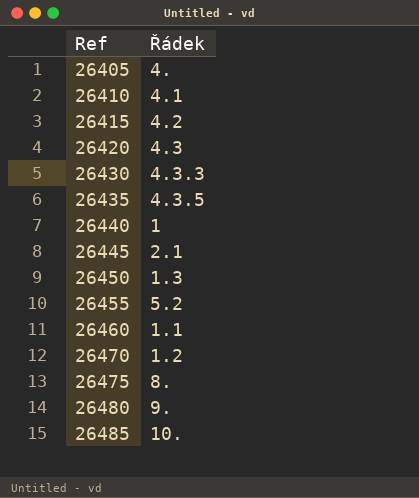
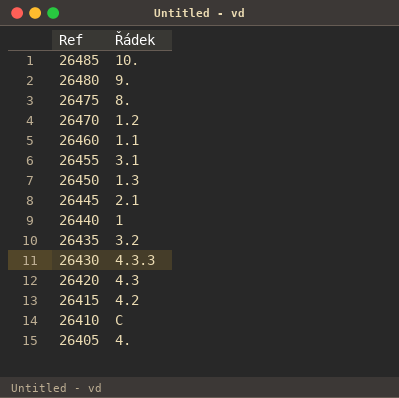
row order: Ref ascending -> Ref descending
26455 | Řádek: 5.2 -> 3.1
26435 | Řádek: 4.3.5 -> 3.2
26410 | Řádek: 4.1 -> C

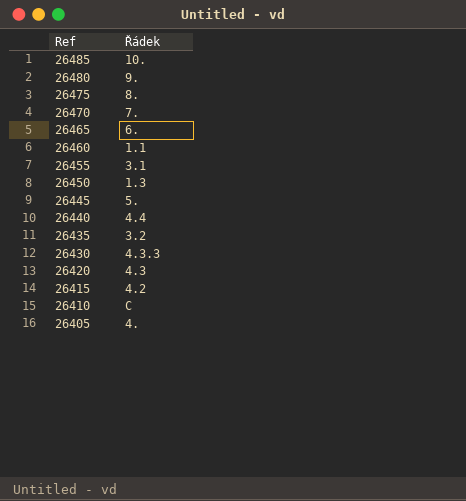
26470 | Řádek: 1.2 -> 7.
row 26465: none -> 6.
26445 | Řádek: 2.1 -> 5.
26440 | Řádek: 1 -> 4.4

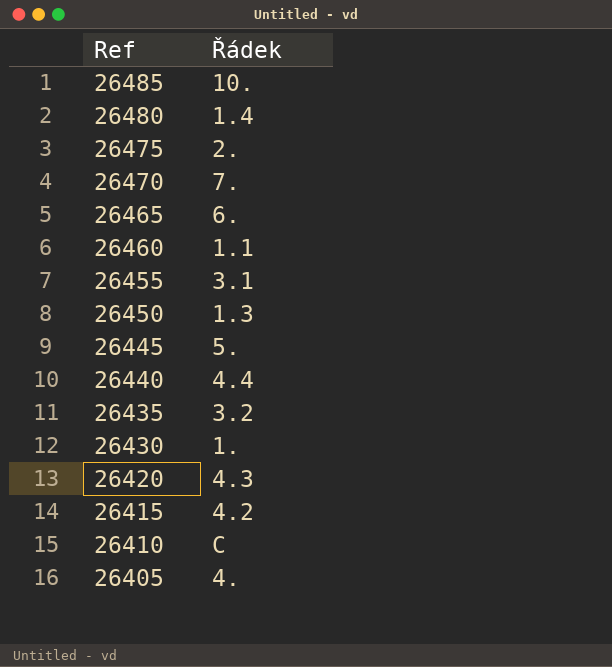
26480 | Řádek: 9. -> 1.4
26475 | Řádek: 8. -> 2.
26430 | Řádek: 4.3.3 -> 1.

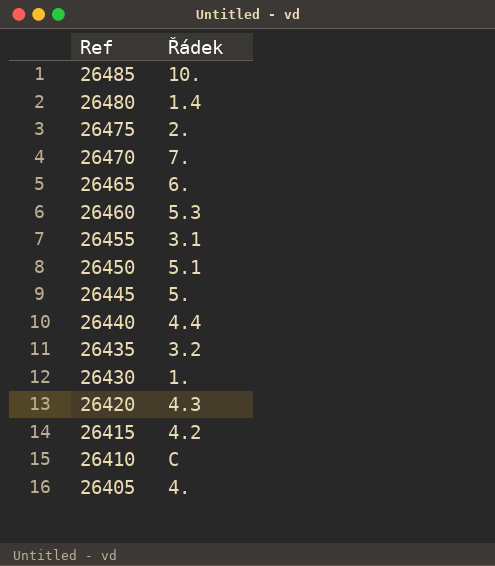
26460 | Řádek: 1.1 -> 5.3
26450 | Řádek: 1.3 -> 5.1

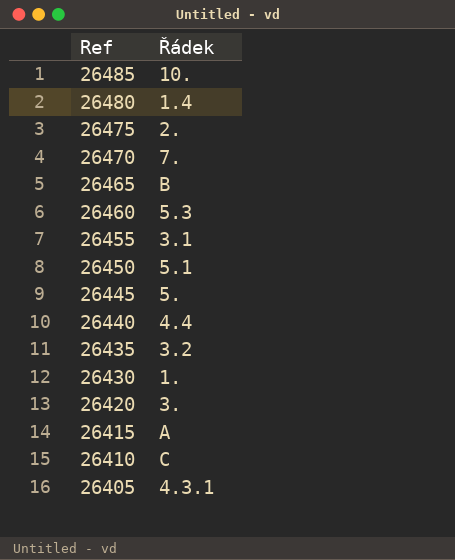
26465 | Řádek: 6. -> B
26420 | Řádek: 4.3 -> 3.
26415 | Řádek: 4.2 -> A
26405 | Řádek: 4. -> 4.3.1

